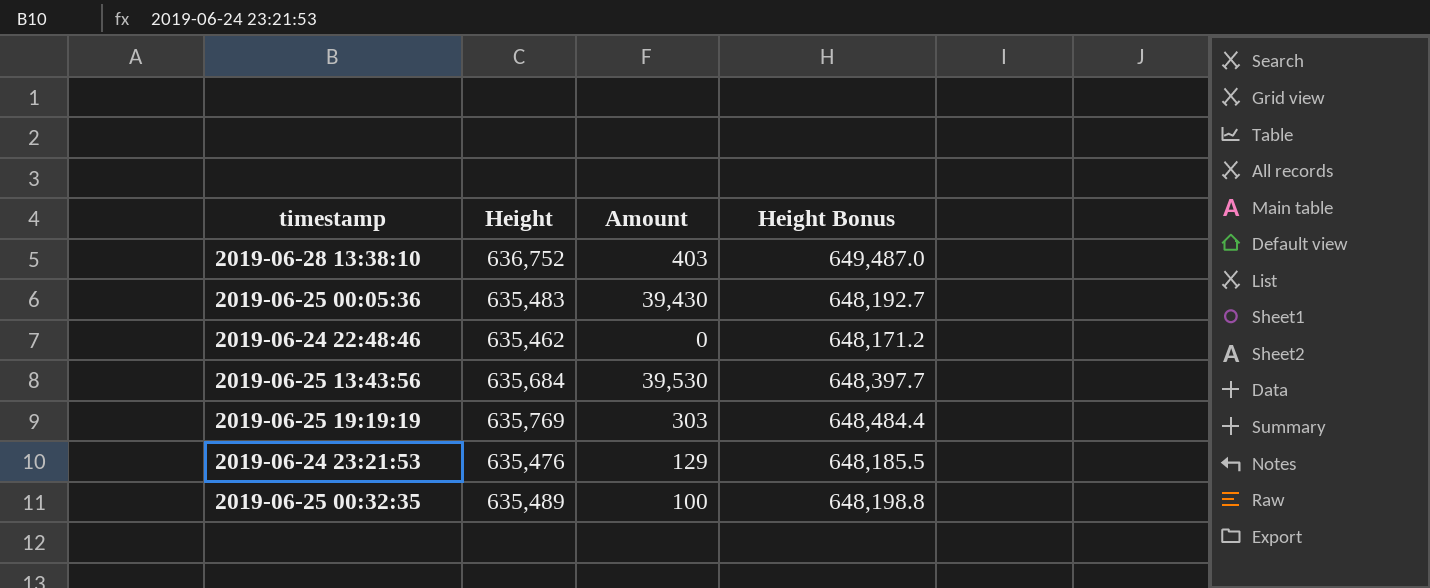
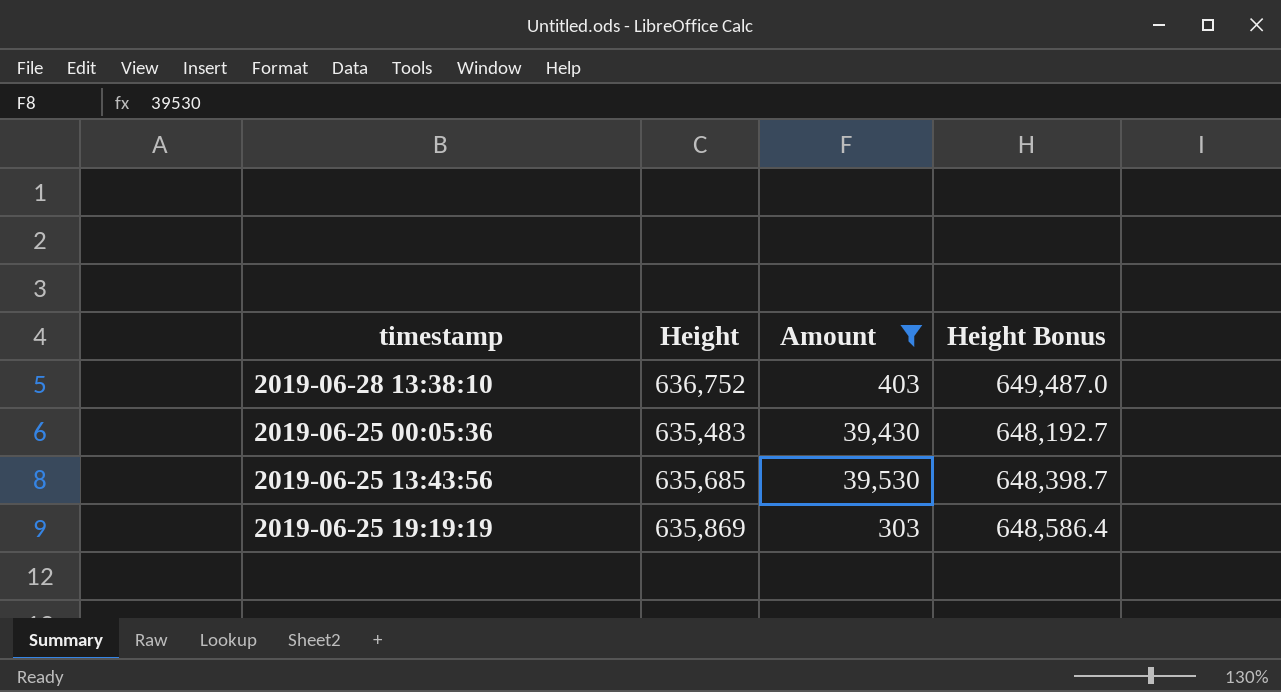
filter: none -> Amount >= 303
2019-06-25 13:43:56 | Height: 635,684 -> 635,685
2019-06-25 13:43:56 | Height Bonus: 648,397.7 -> 648,398.7
2019-06-25 19:19:19 | Height: 635,769 -> 635,869
2019-06-25 19:19:19 | Height Bonus: 648,484.4 -> 648,586.4

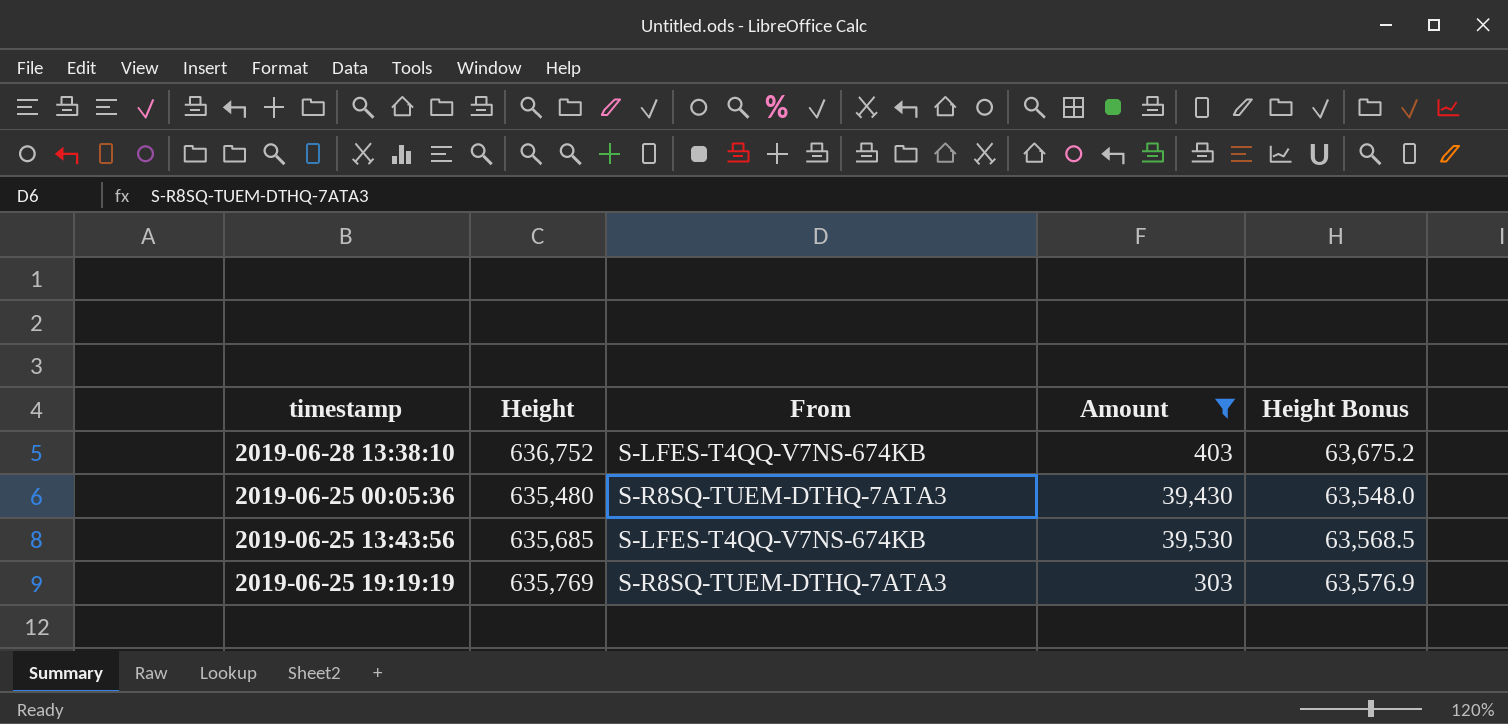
column From | position: none -> 3
column Height Bonus | formula: [Height] * 1.02 -> [Height] * 0.1
2019-06-25 00:05:36 | Height: 635,483 -> 635,480
2019-06-25 19:19:19 | Height: 635,869 -> 635,769

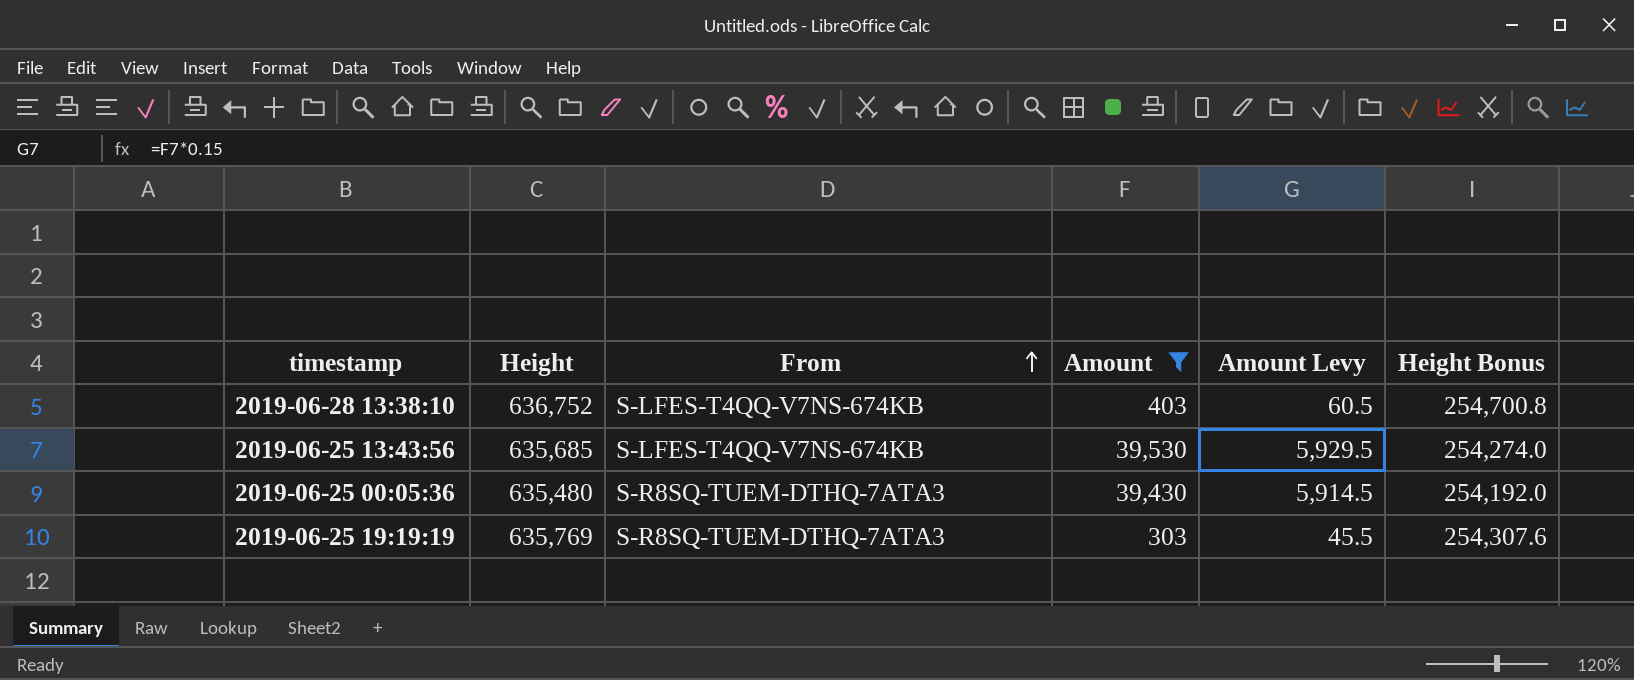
row order: none -> From ascending
column Amount Levy | formula: none -> [Amount] * 0.15
column Height Bonus | formula: [Height] * 0.1 -> [Height] * 0.4

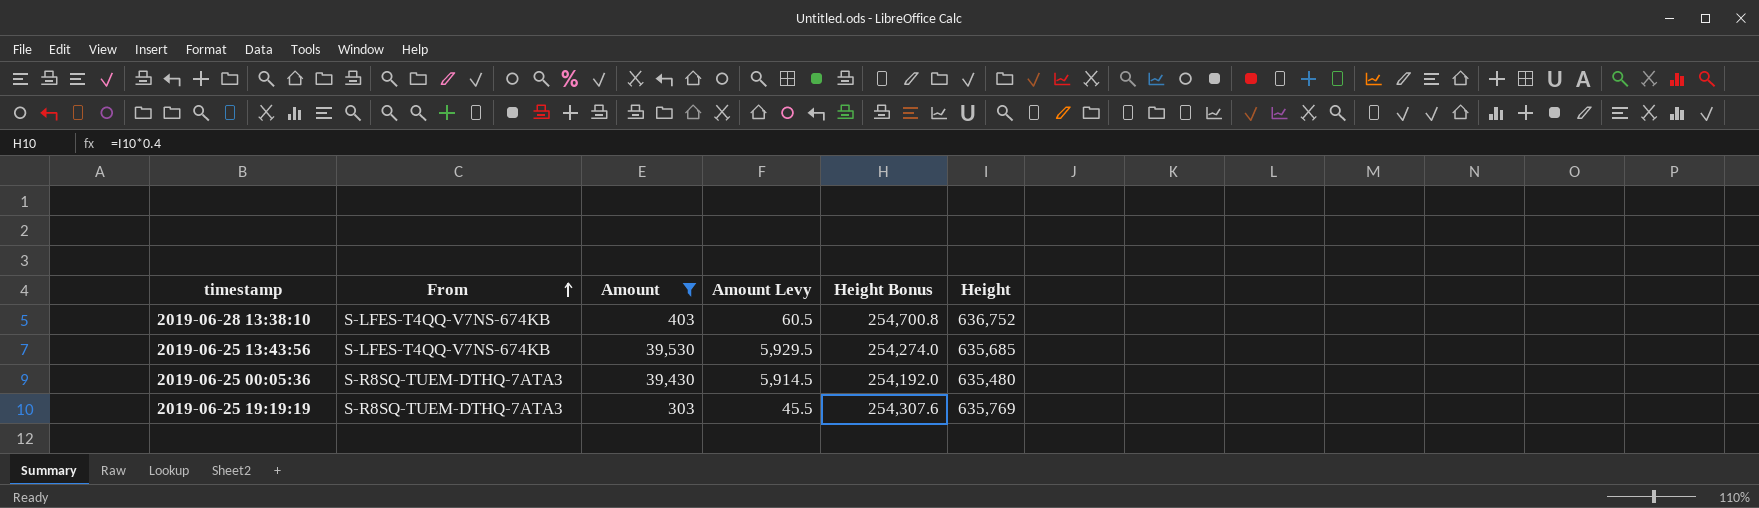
column Height | position: 2 -> 6

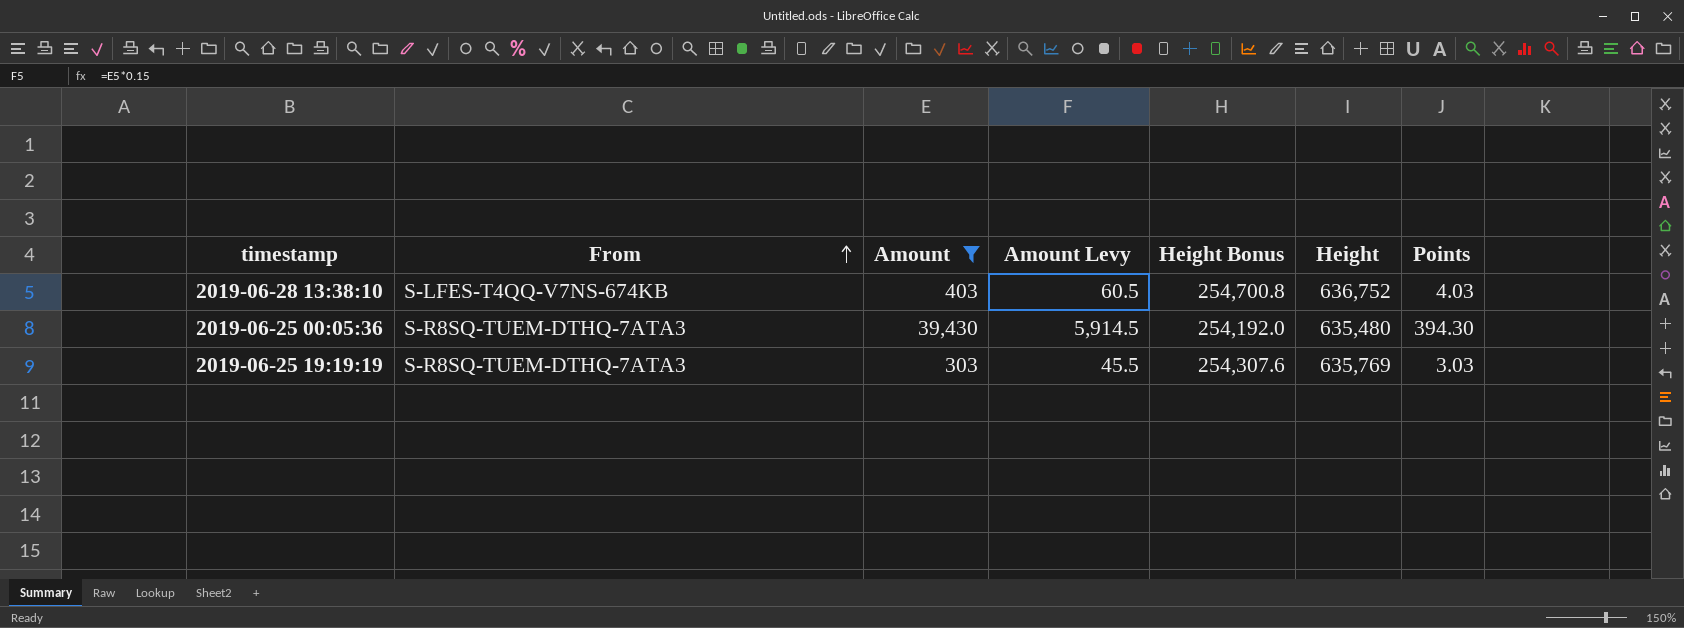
column Points | formula: none -> [Amount] * 0.01
row 2019-06-25 13:43:56: S-LFES-T4QQ-V7NS-674KB | 39,530 | 5,929.5 | 254,274.0 | 635,685 -> none

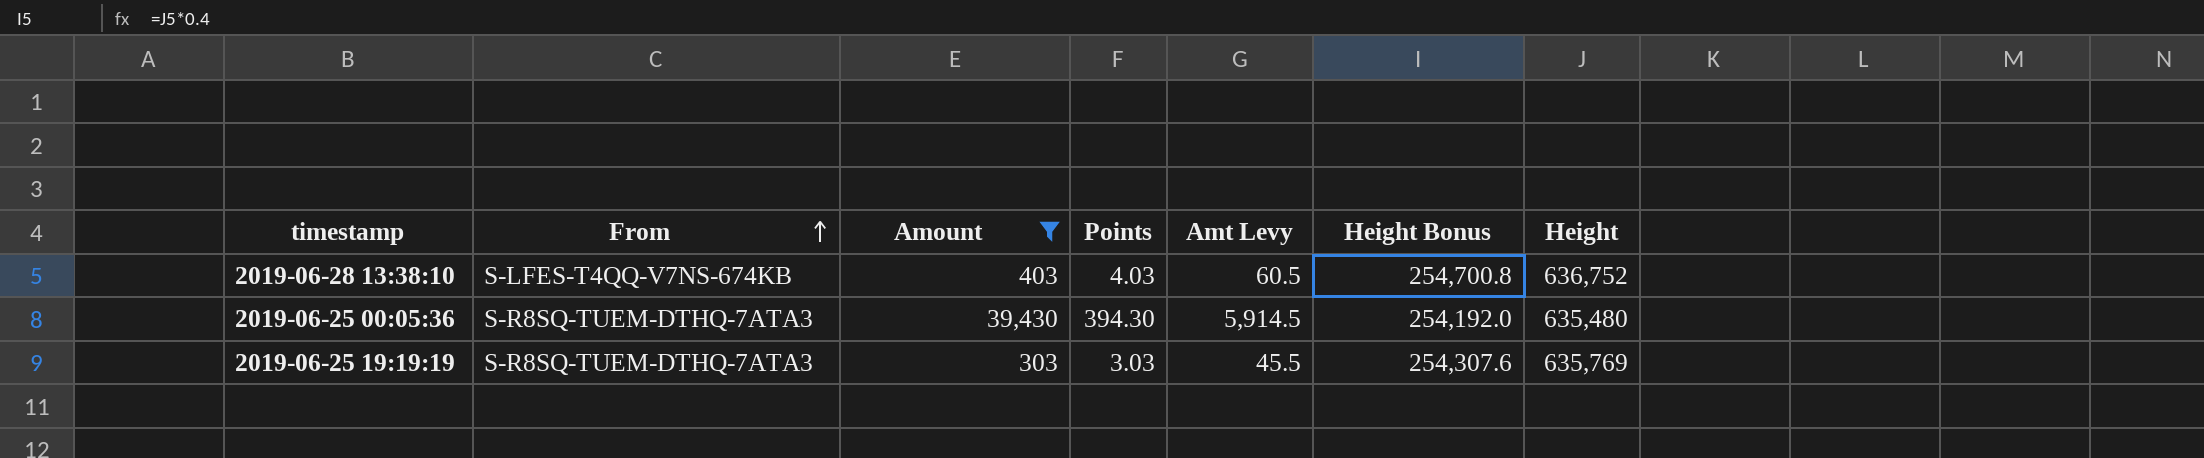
column Points | position: 7 -> 4
column name: Amount Levy -> Amt Levy

